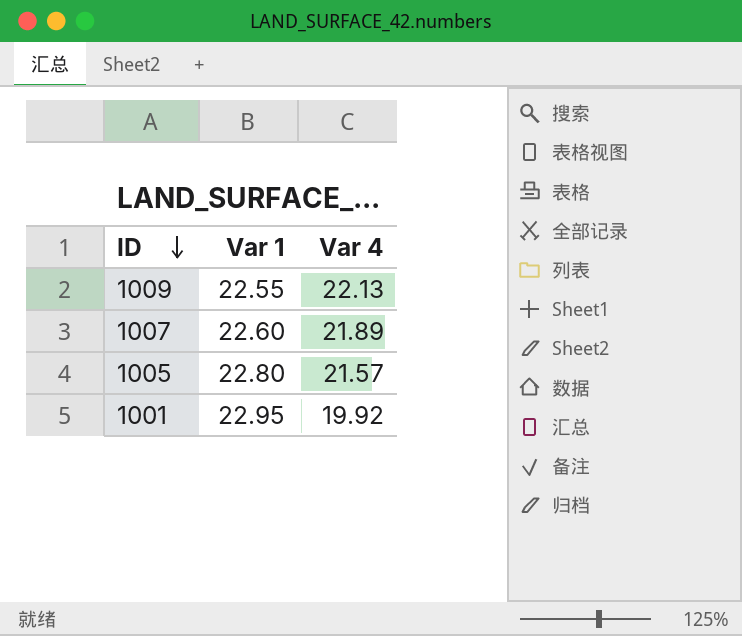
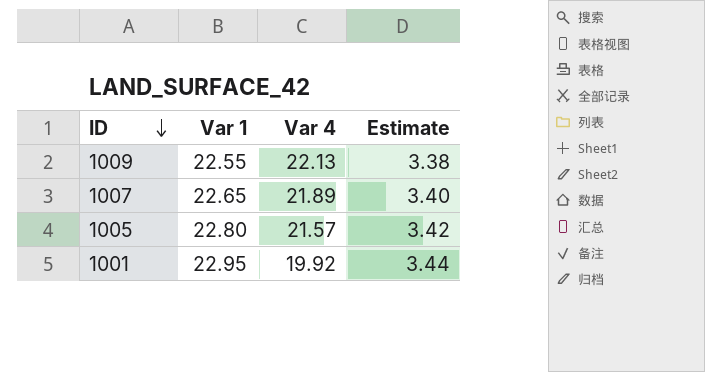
column Estimate | formula: none -> [Var 1] * 0.15
1007 | Var 1: 22.60 -> 22.65

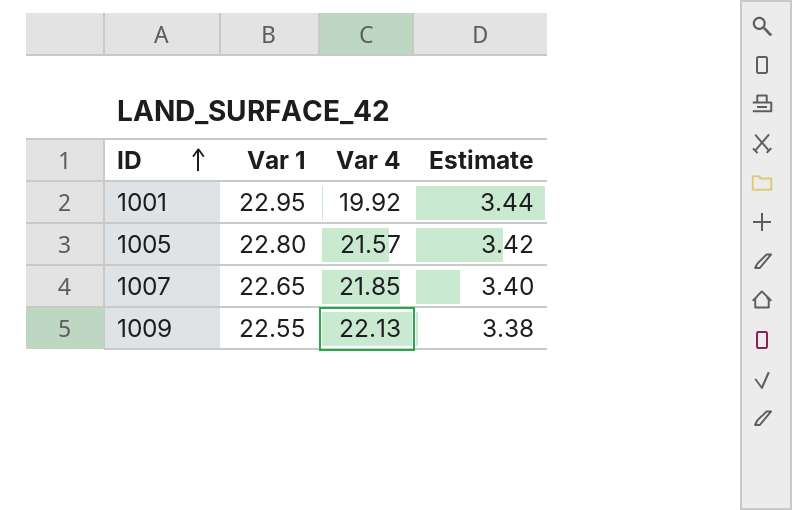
row order: ID descending -> ID ascending
1007 | Var 4: 21.89 -> 21.85

